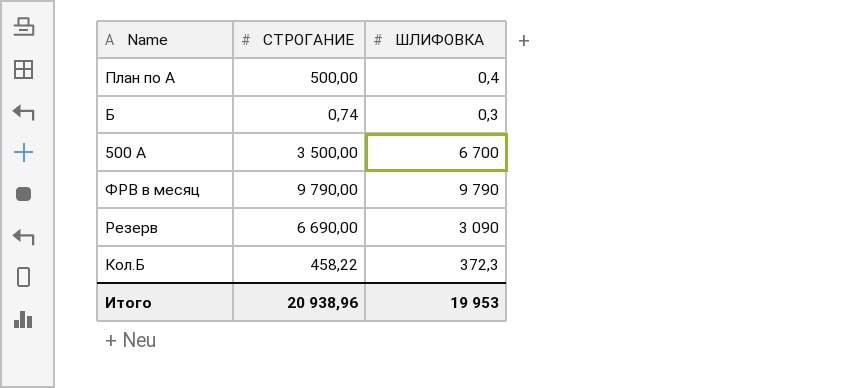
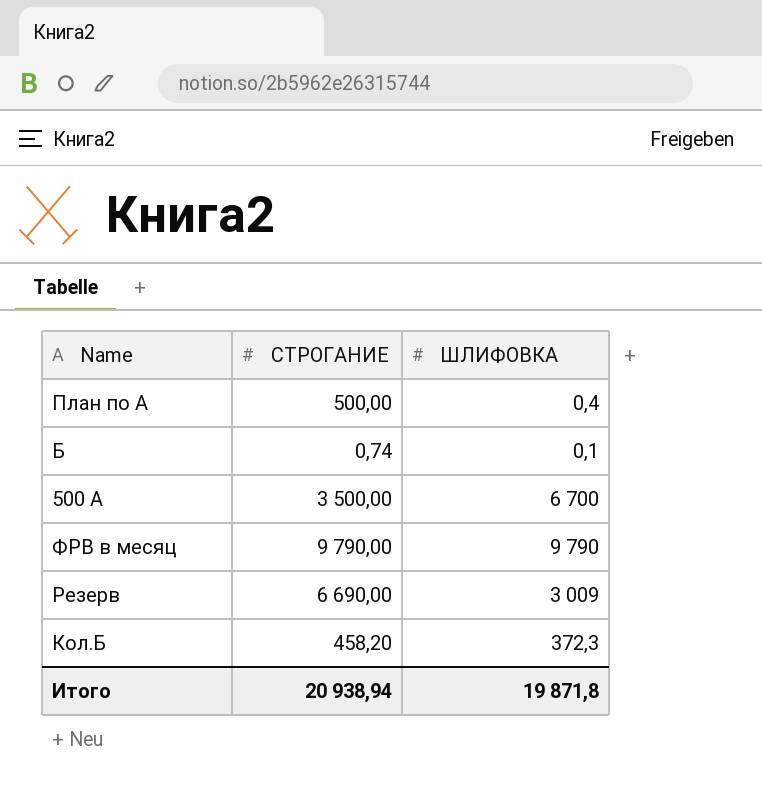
Б | ШЛИФОВКА: 0,3 -> 0,1
Резерв | ШЛИФОВКА: 3 090 -> 3 009
Кол.Б | СТРОГАНИЕ: 458,22 -> 458,20
Итого | СТРОГАНИЕ: 20 938,96 -> 20 938,94
Итого | ШЛИФОВКА: 19 953 -> 19 871,8

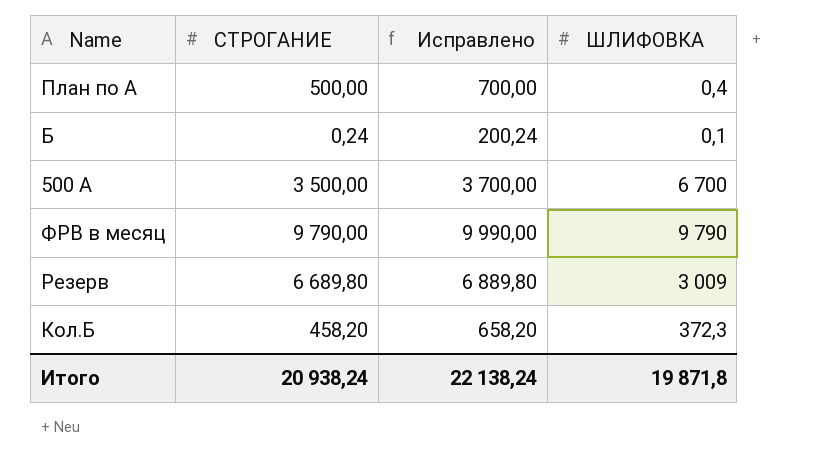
column Исправлено | formula: none -> [СТРОГАНИЕ] + 200
Б | СТРОГАНИЕ: 0,74 -> 0,24
Резерв | СТРОГАНИЕ: 6 690,00 -> 6 689,80
Итого | СТРОГАНИЕ: 20 938,94 -> 20 938,24

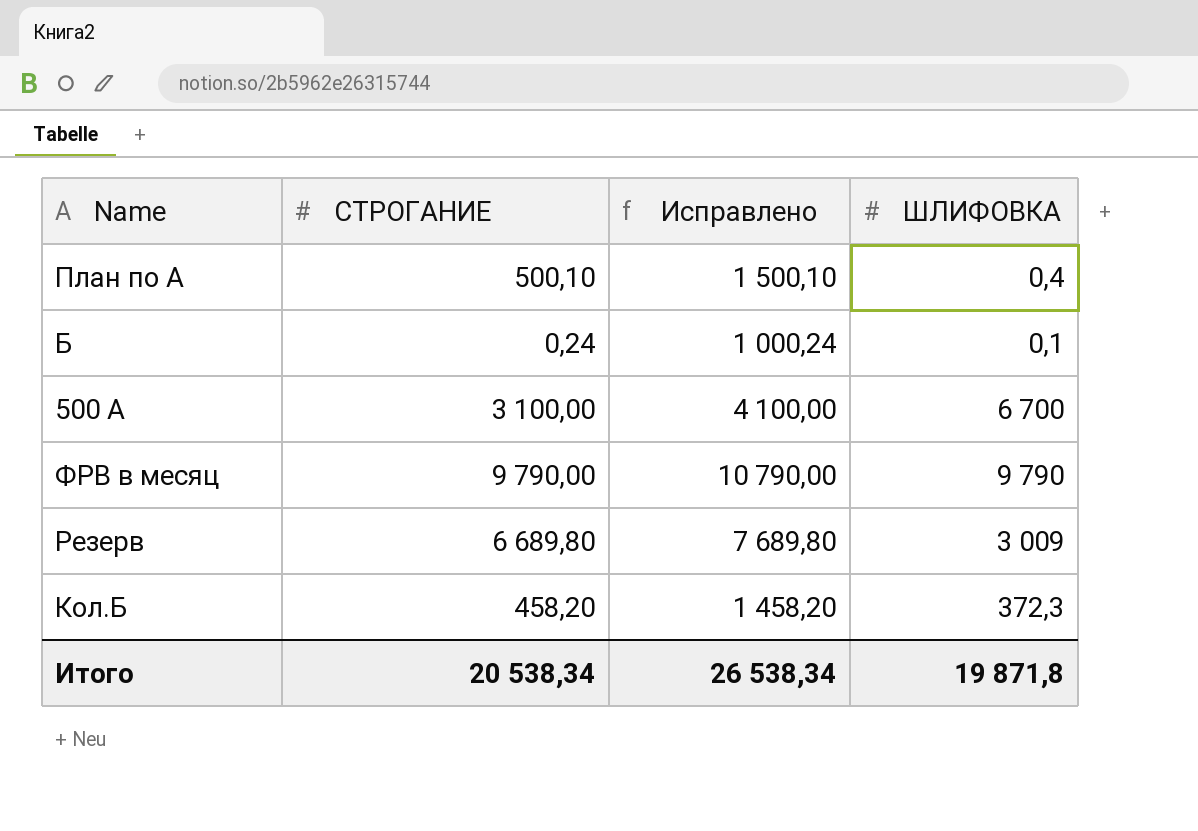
column Исправлено | formula: [СТРОГАНИЕ] + 200 -> [СТРОГАНИЕ] + 1000
План по А | СТРОГАНИЕ: 500,00 -> 500,10
500 А | СТРОГАНИЕ: 3 500,00 -> 3 100,00
Итого | СТРОГАНИЕ: 20 938,24 -> 20 538,34
Итого | Исправлено: 22 138,24 -> 26 538,34

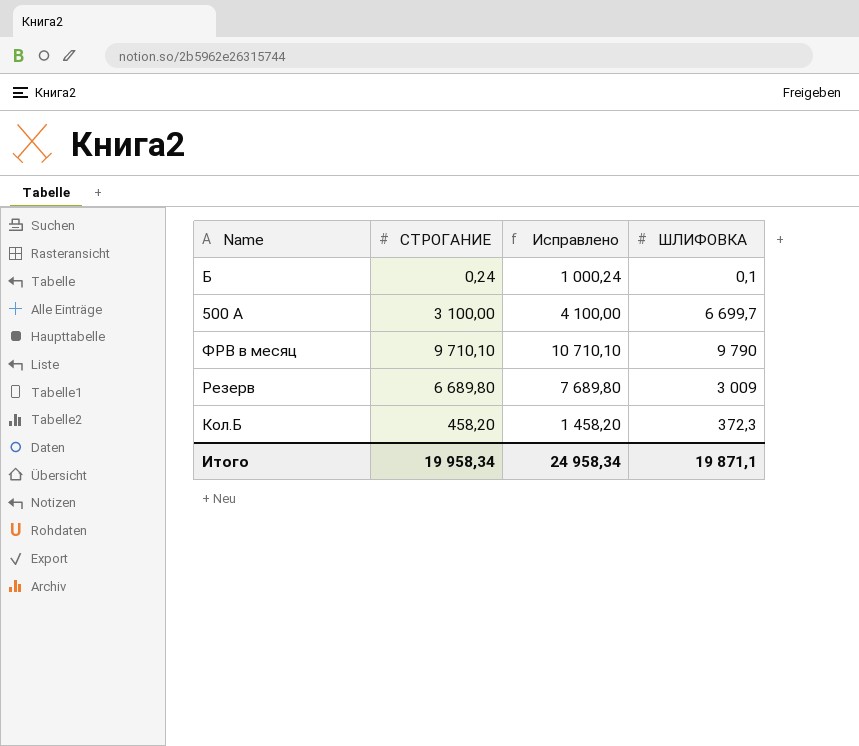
row План по А: 500,10 | 1 500,10 | 0,4 -> none
500 А | ШЛИФОВКА: 6 700 -> 6 699,7
ФРВ в месяц | СТРОГАНИЕ: 9 790,00 -> 9 710,10
ФРВ в месяц | Исправлено: 10 790,00 -> 10 710,10
Итого | СТРОГАНИЕ: 20 538,34 -> 19 958,34
Итого | Исправлено: 26 538,34 -> 24 958,34
Итого | ШЛИФОВКА: 19 871,8 -> 19 871,1

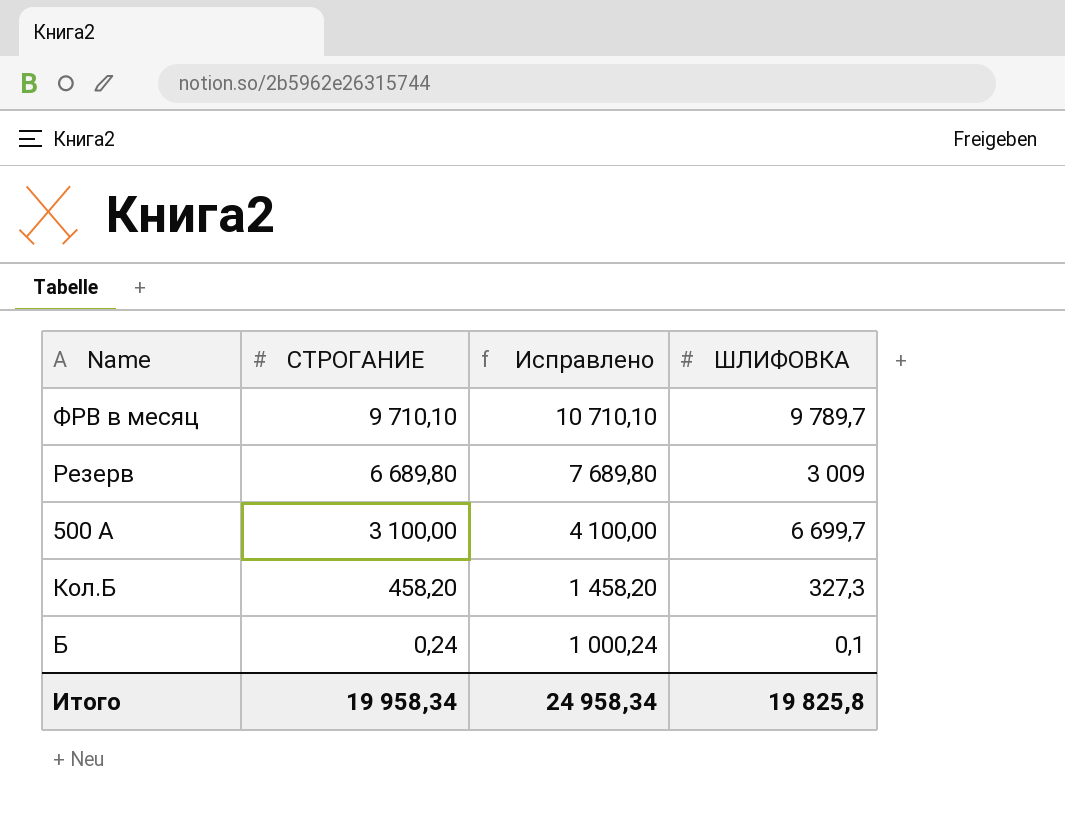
row order: none -> СТРОГАНИЕ descending
ФРВ в месяц | ШЛИФОВКА: 9 790 -> 9 789,7
Кол.Б | ШЛИФОВКА: 372,3 -> 327,3
Итого | ШЛИФОВКА: 19 871,1 -> 19 825,8

